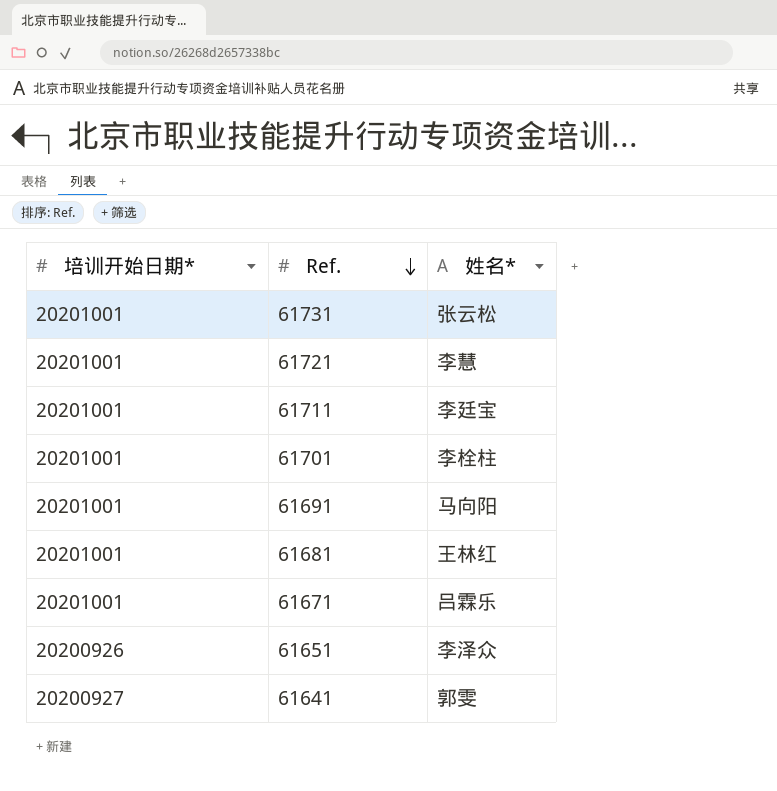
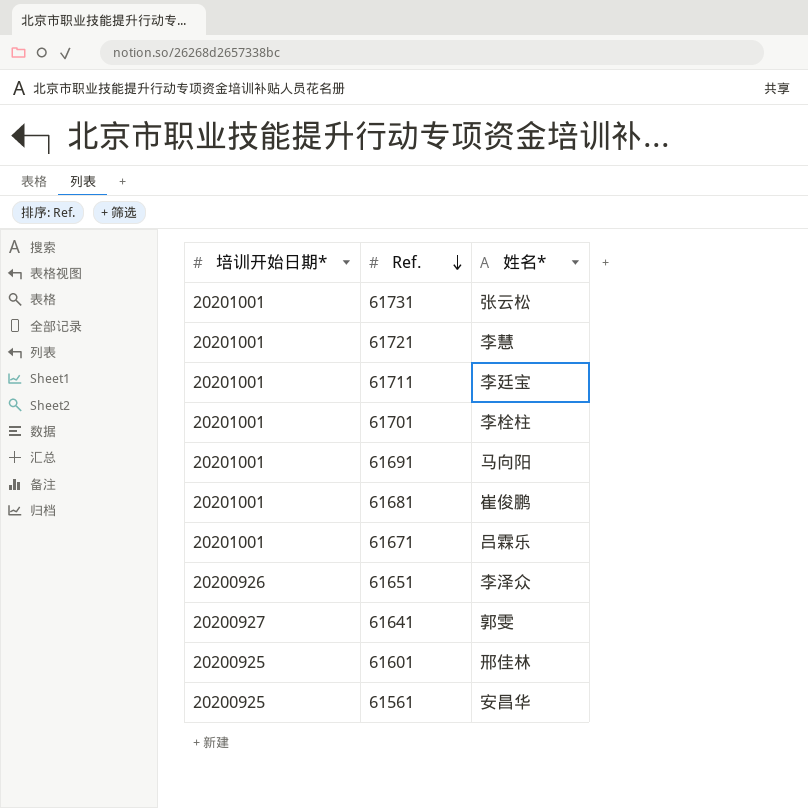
61681 | 姓名*: 王林红 -> 崔俊鹏
row 61601: none -> 20200925 | 邢佳林
row 61561: none -> 20200925 | 安昌华

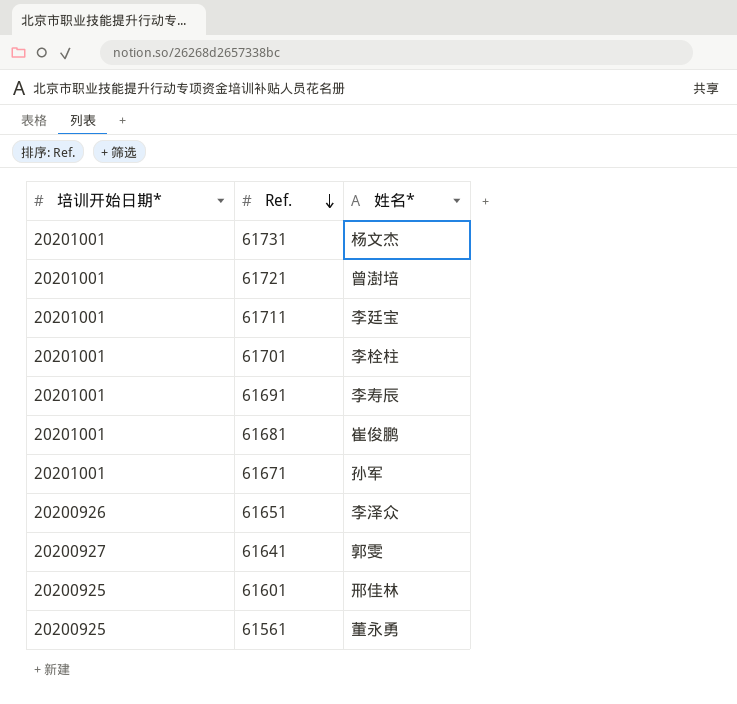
61731 | 姓名*: 张云松 -> 杨文杰
61721 | 姓名*: 李慧 -> 曾澍培
61691 | 姓名*: 马向阳 -> 李寿辰
61671 | 姓名*: 吕霖乐 -> 孙军
61561 | 姓名*: 安昌华 -> 董永勇

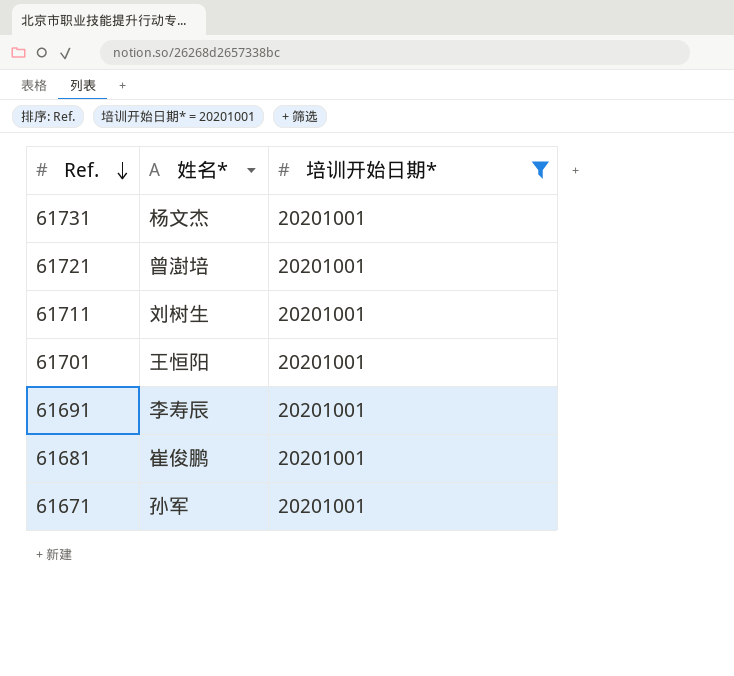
filter: none -> 培训开始日期* = 20201001
column 培训开始日期* | position: 1 -> 3
61711 | 姓名*: 李廷宝 -> 刘树生
61701 | 姓名*: 李栓柱 -> 王恒阳

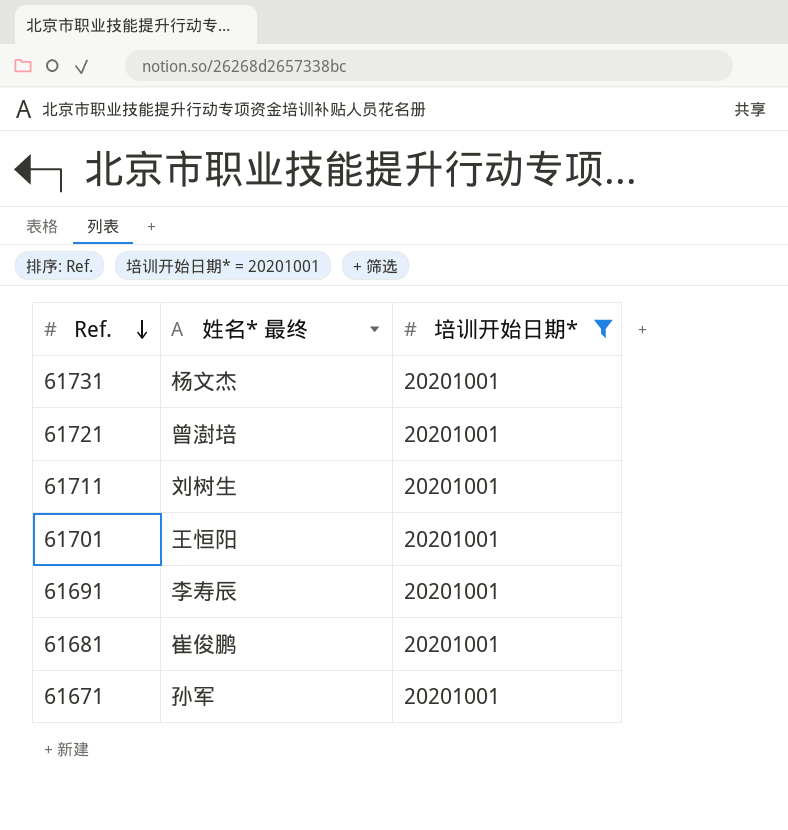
column name: 姓名* -> 姓名* 最终

